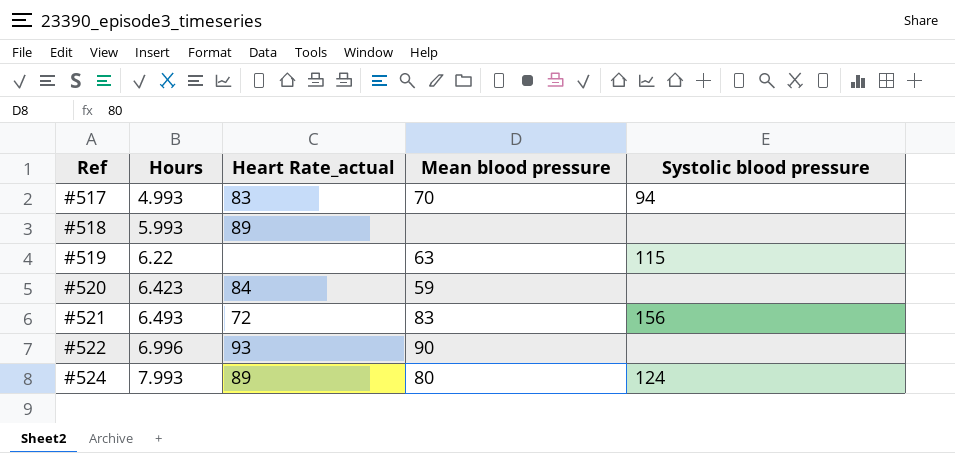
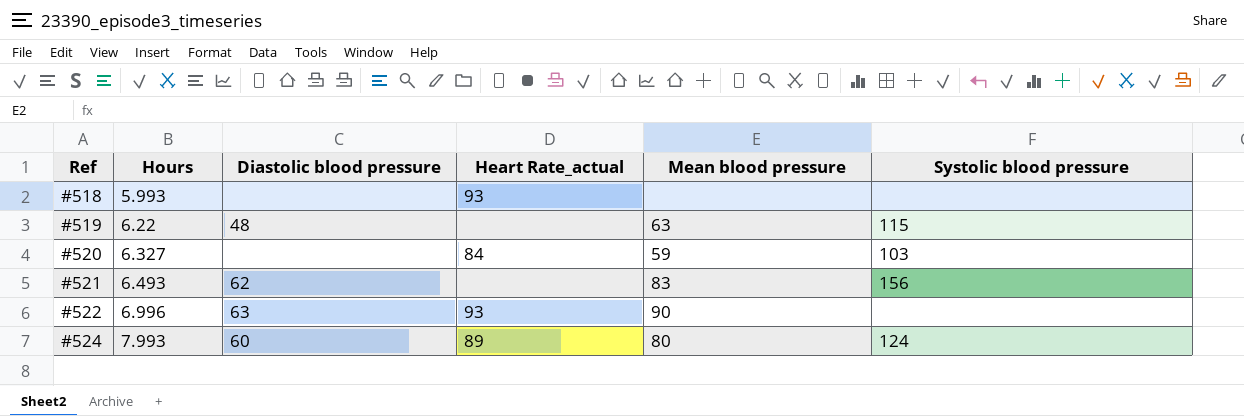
column Diastolic blood pressure | position: none -> 3
row #517: 4.993 | 83 | 70 | 94 -> none
#518 | Heart Rate_actual: 89 -> 93
#520 | Hours: 6.423 -> 6.327
#520 | Systolic blood pressure: none -> 103
#521 | Heart Rate_actual: 72 -> none

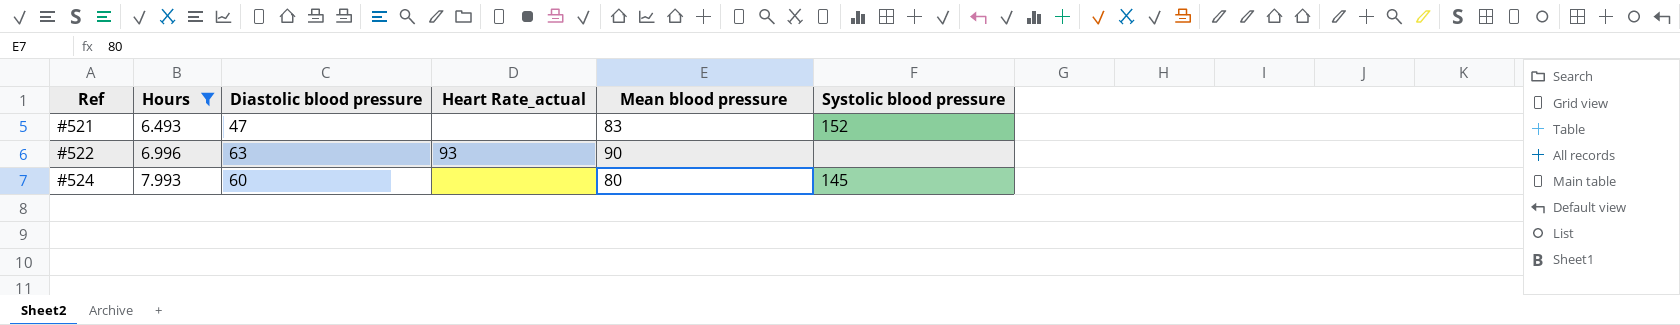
filter: none -> Hours >= 6.493
#521 | Diastolic blood pressure: 62 -> 47
#521 | Systolic blood pressure: 156 -> 152
#524 | Heart Rate_actual: 89 -> none
#524 | Systolic blood pressure: 124 -> 145

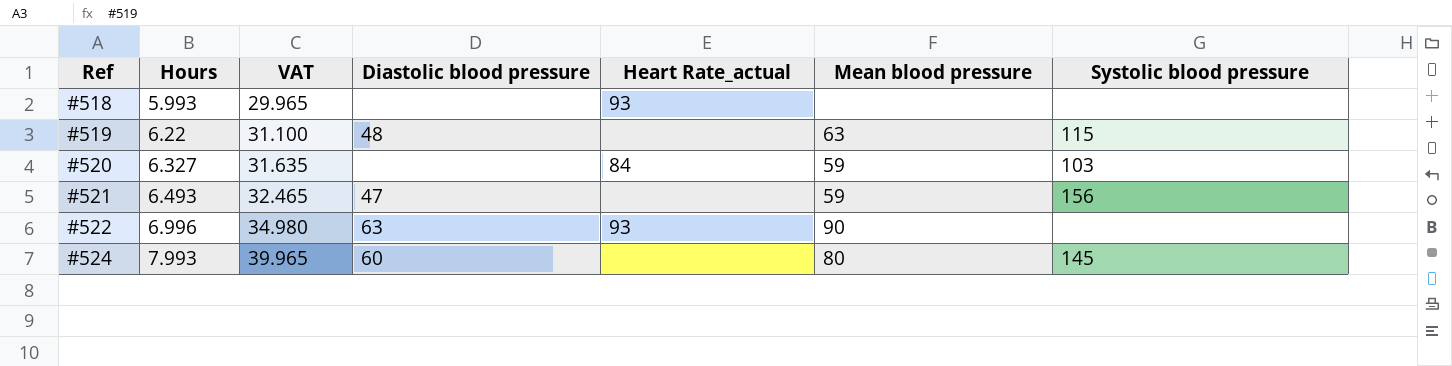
filter: Hours >= 6.493 -> none
column VAT | formula: none -> [Hours] * 5
#521 | Mean blood pressure: 83 -> 59
#521 | Systolic blood pressure: 152 -> 156

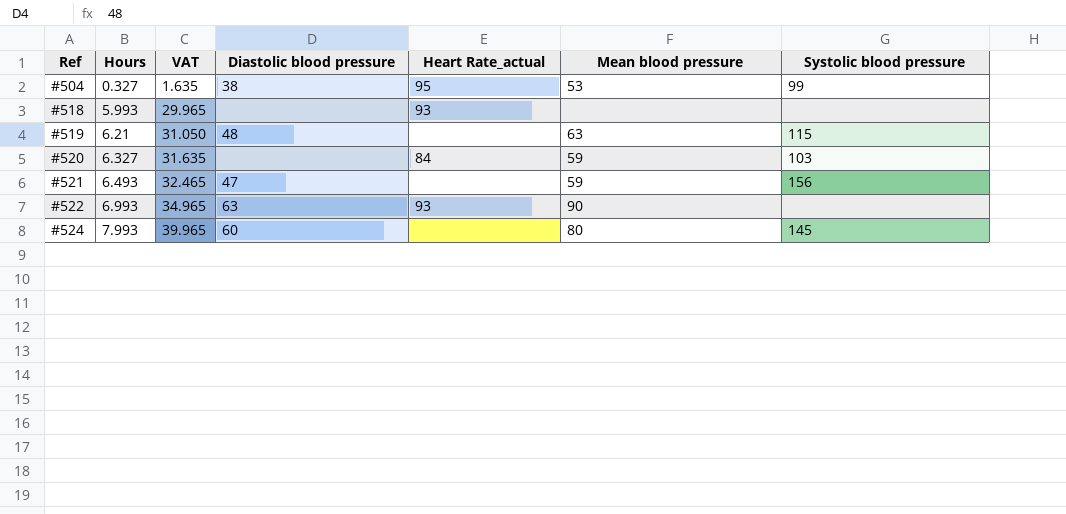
row #504: none -> 0.327 | 1.635 | 38 | 95 | 53 | 99
#519 | Hours: 6.22 -> 6.21
#519 | VAT: 31.100 -> 31.050
#522 | Hours: 6.996 -> 6.993
#522 | VAT: 34.980 -> 34.965

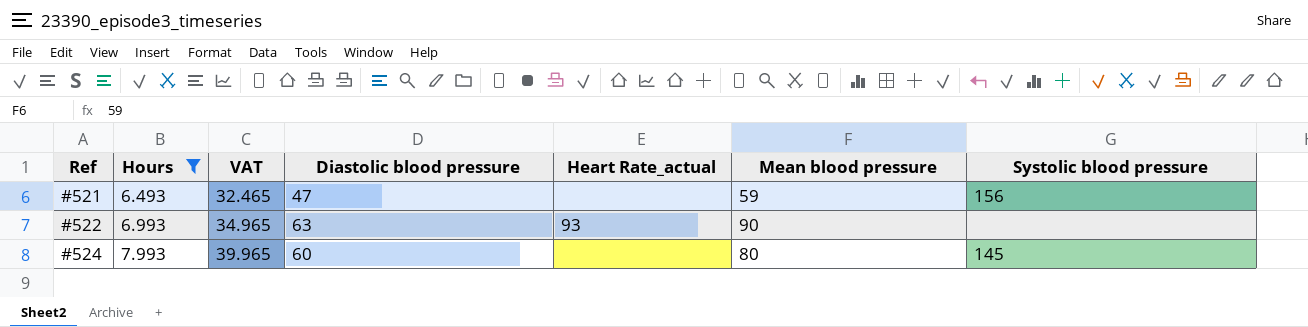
filter: none -> Hours >= 6.493

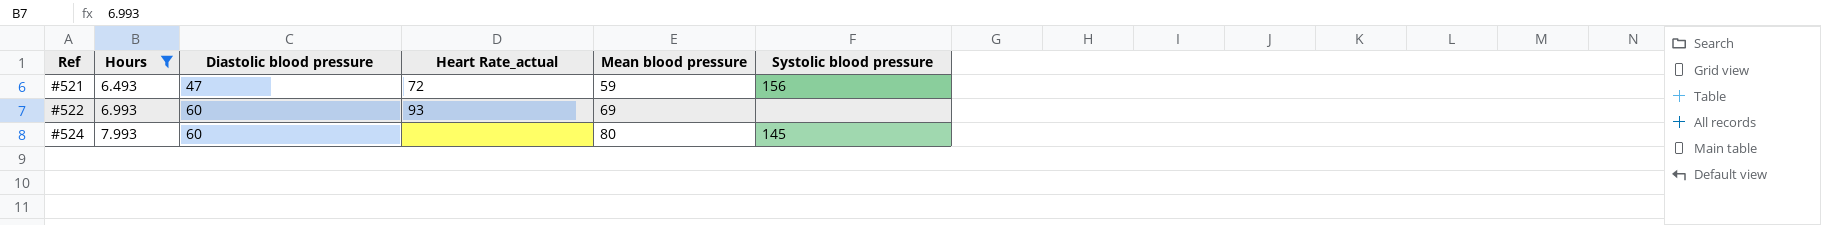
column VAT | formula: [Hours] * 5 -> none
#521 | Heart Rate_actual: none -> 72
#522 | Diastolic blood pressure: 63 -> 60
#522 | Mean blood pressure: 90 -> 69

